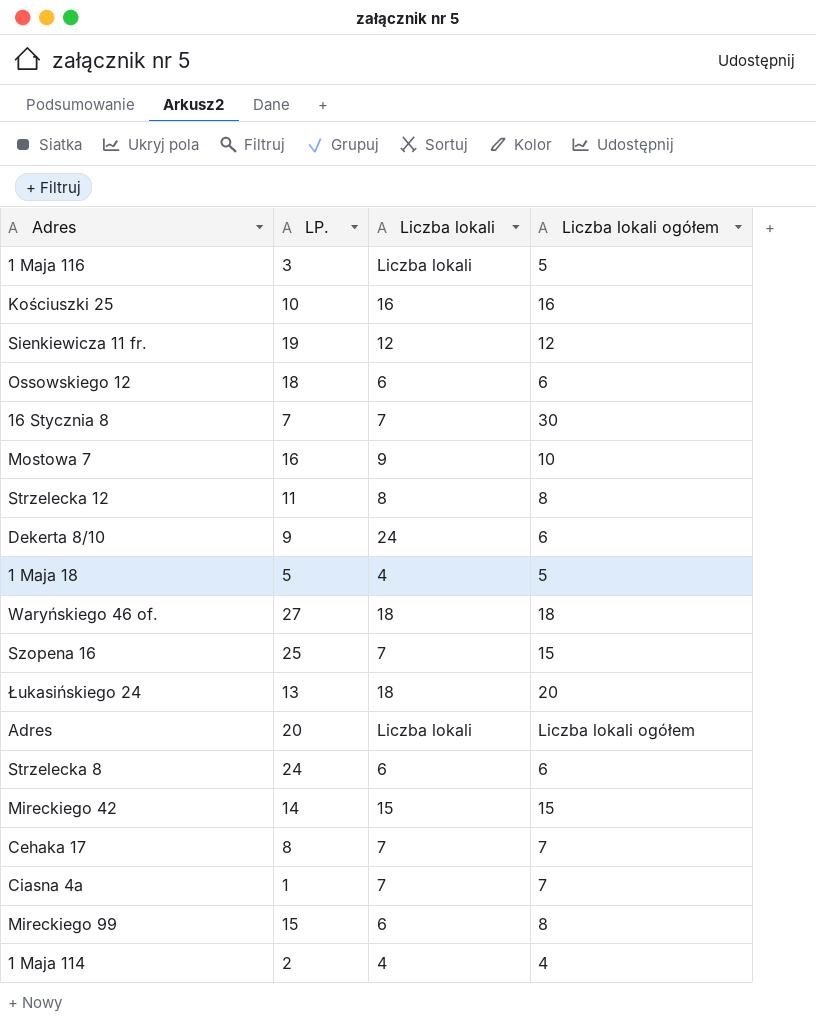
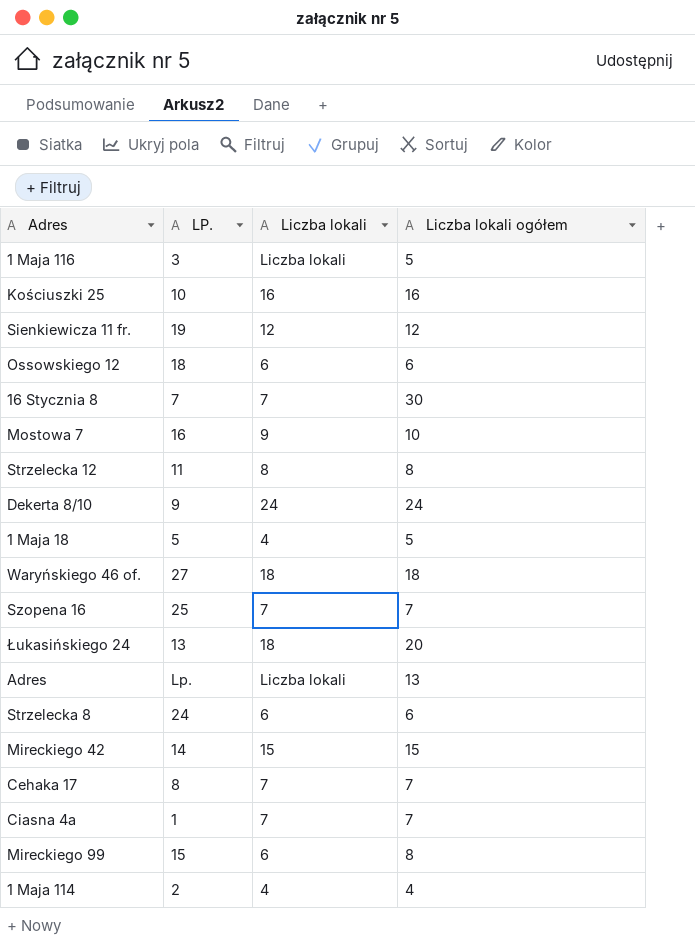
Dekerta 8/10 | Liczba lokali ogółem: 6 -> 24
Szopena 16 | Liczba lokali ogółem: 15 -> 7
Adres | LP.: 20 -> Lp.
Adres | Liczba lokali ogółem: Liczba lokali ogółem -> 13

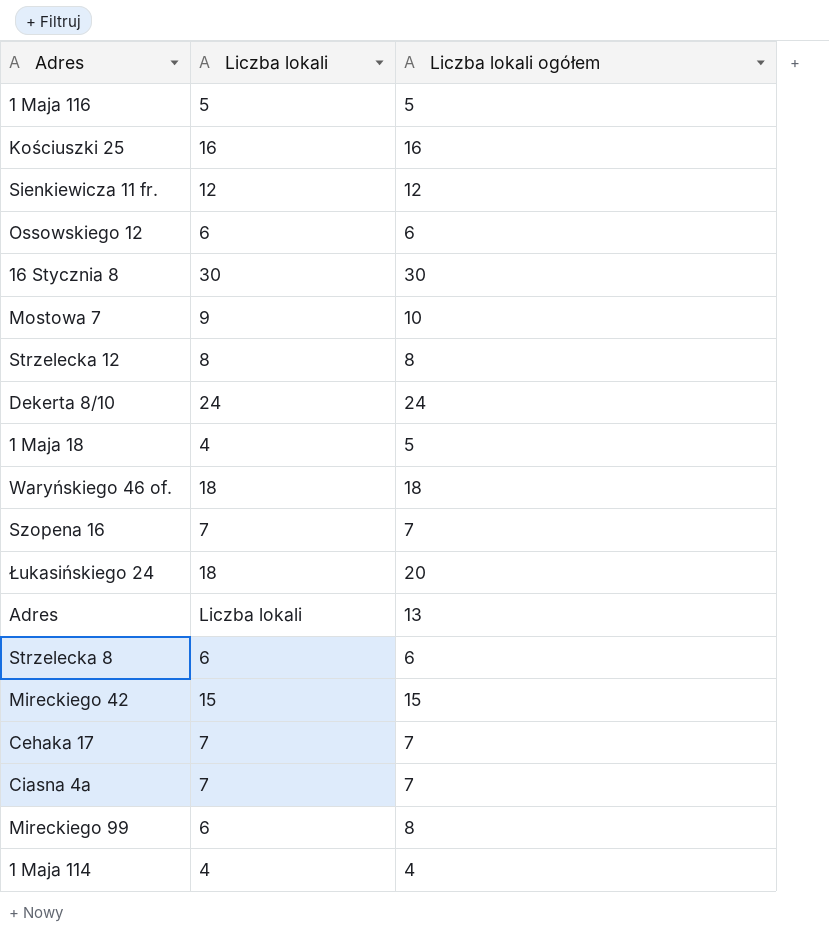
column LP. | position: 2 -> none
1 Maja 116 | Liczba lokali: Liczba lokali -> 5
16 Stycznia 8 | Liczba lokali: 7 -> 30

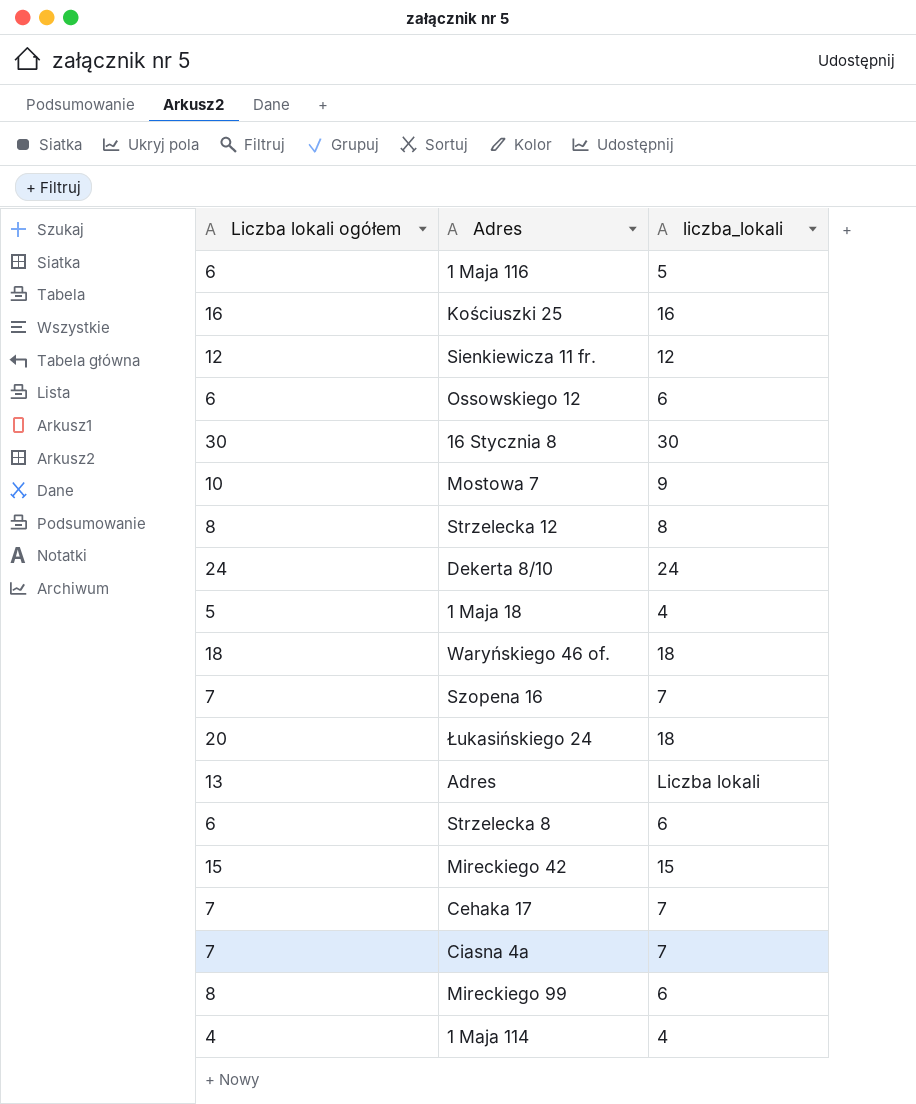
column Liczba lokali ogółem | position: 3 -> 1
column name: Liczba lokali -> liczba_lokali
1 Maja 116 | Liczba lokali ogółem: 5 -> 6

